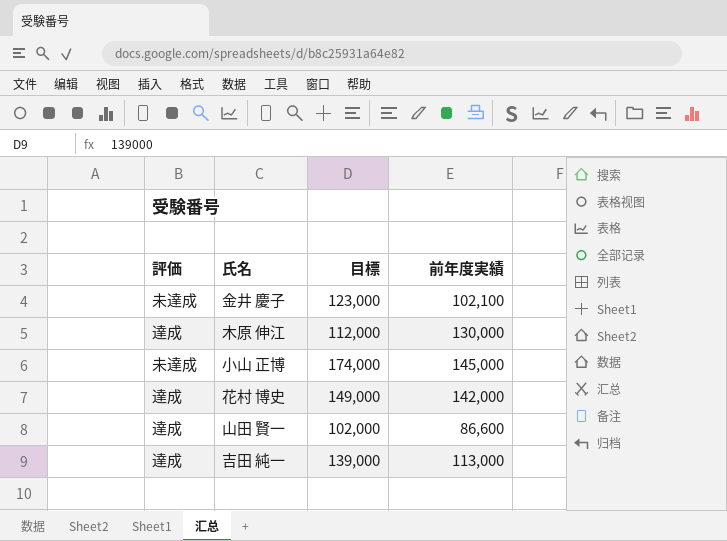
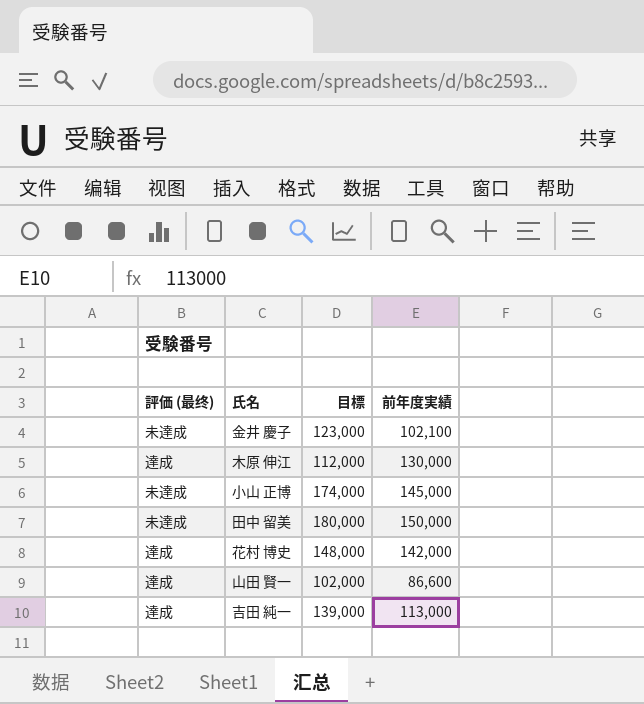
column name: 評価 -> 評価 (最终)
row 田中 留美: none -> 未達成 | 180,000 | 150,000
花村 博史 | 目標: 149,000 -> 148,000

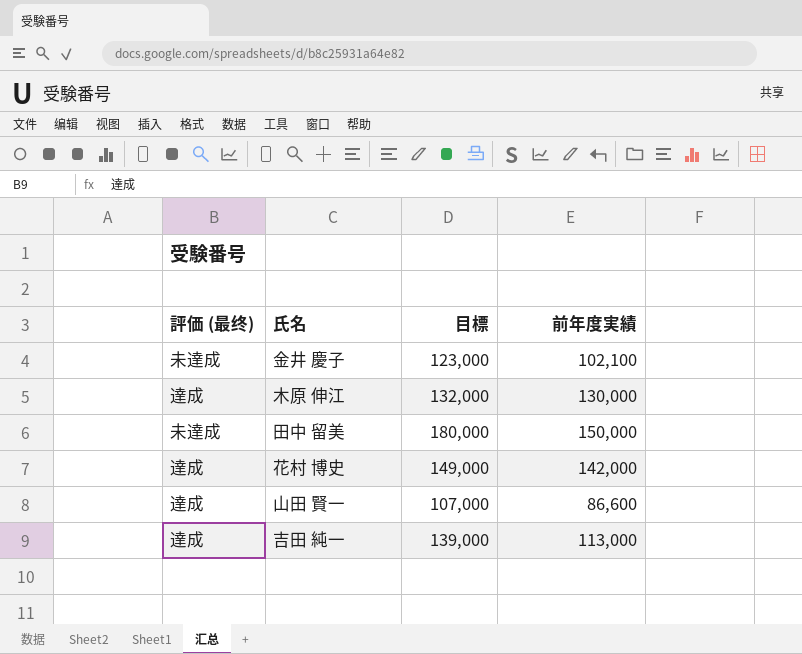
row 小山 正博: 未達成 | 174,000 | 145,000 -> none
木原 伸江 | 目標: 112,000 -> 132,000
花村 博史 | 目標: 148,000 -> 149,000
山田 賢一 | 目標: 102,000 -> 107,000

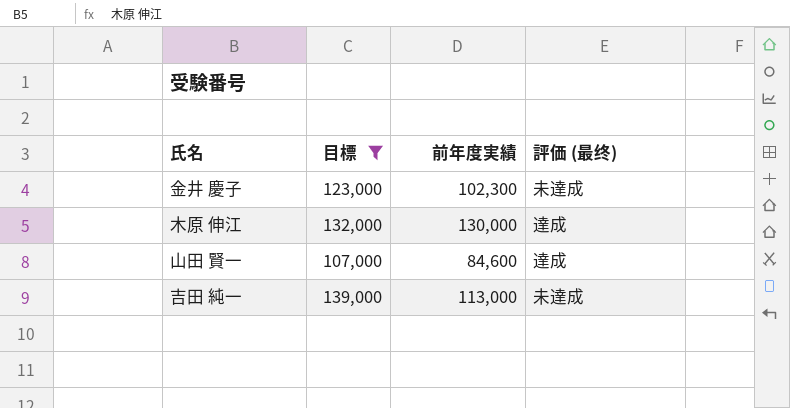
filter: none -> 目標 <= 139,000
column 評価 (最终) | position: 1 -> 4
金井 慶子 | 前年度実績: 102,100 -> 102,300
山田 賢一 | 前年度実績: 86,600 -> 84,600
吉田 純一 | 評価 (最终): 達成 -> 未達成

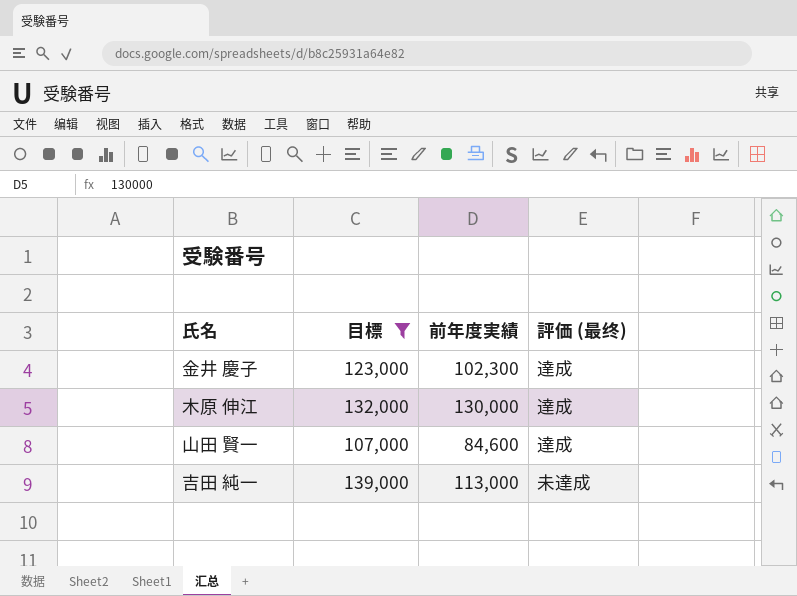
金井 慶子 | 評価 (最终): 未達成 -> 達成

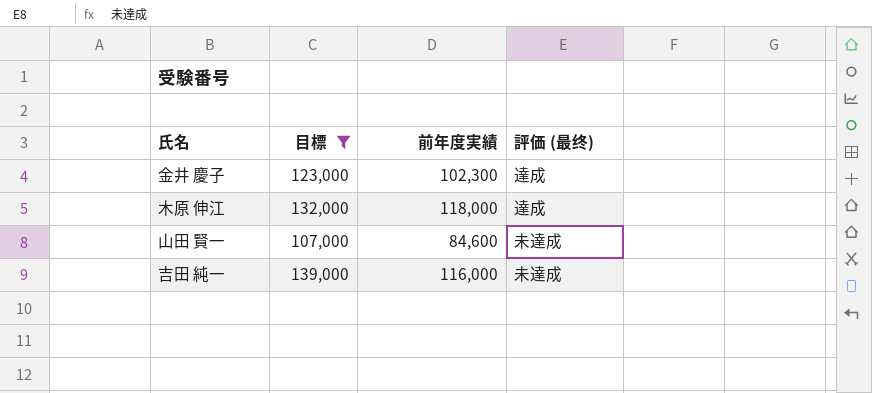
木原 伸江 | 前年度実績: 130,000 -> 118,000
山田 賢一 | 評価 (最终): 達成 -> 未達成
吉田 純一 | 前年度実績: 113,000 -> 116,000

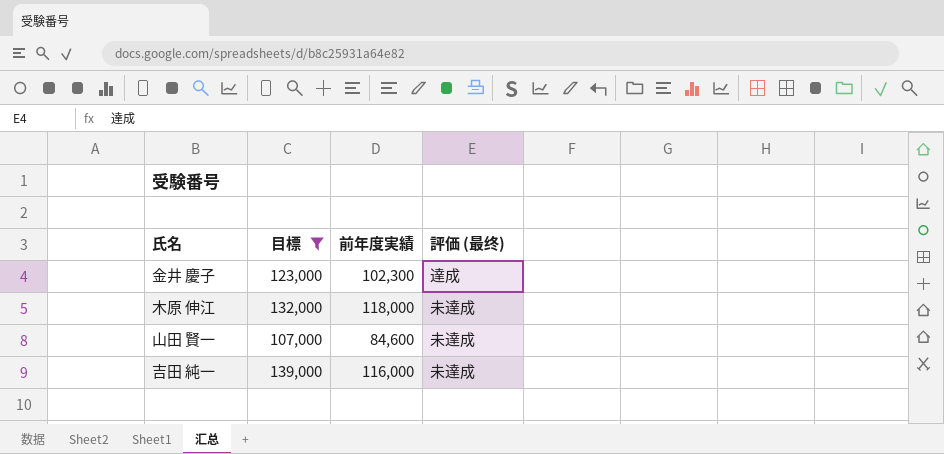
木原 伸江 | 評価 (最终): 達成 -> 未達成

